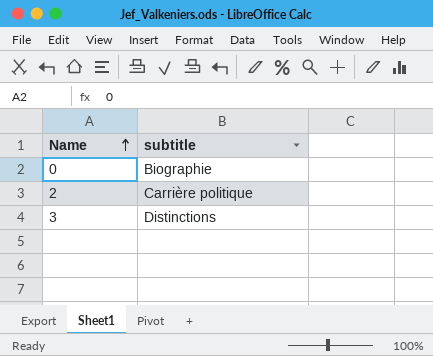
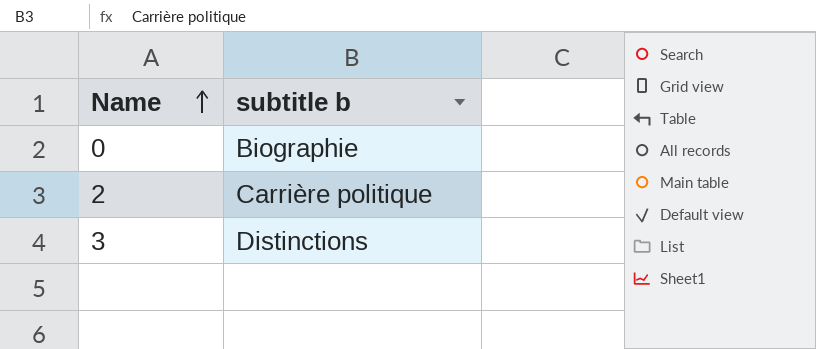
column name: subtitle -> subtitle b

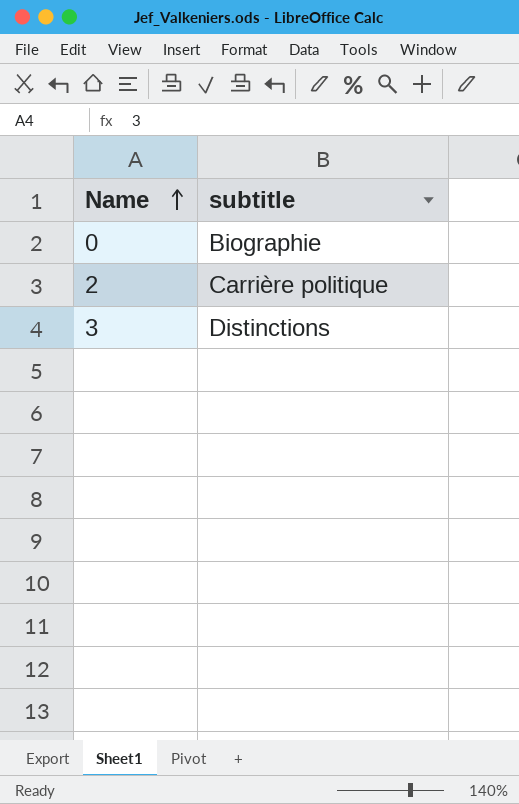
column name: subtitle b -> subtitle

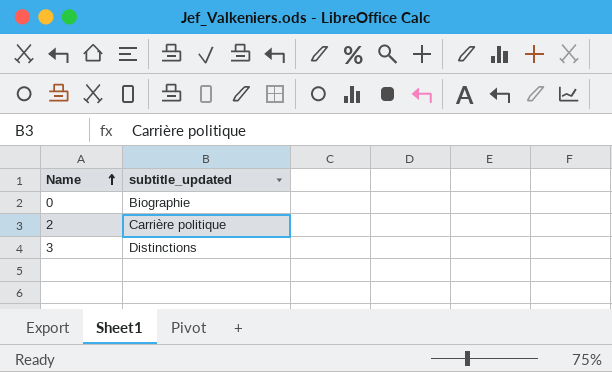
column name: subtitle -> subtitle_updated

